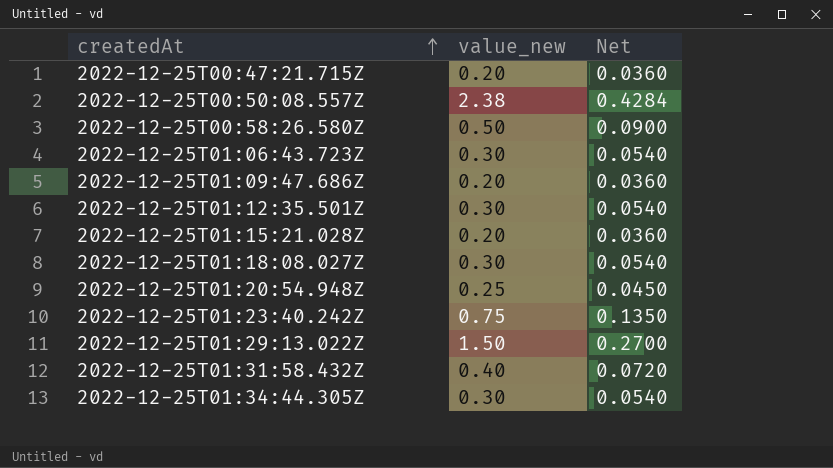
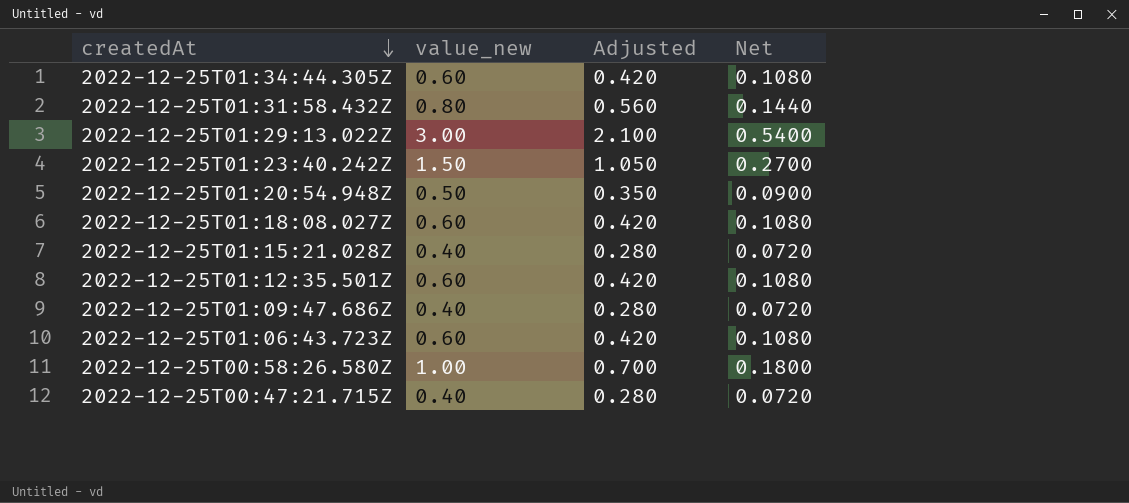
row order: createdAt ascending -> createdAt descending
column Adjusted | formula: none -> [value_new] * 0.7
row 2022-12-25T00:50:08.557Z: 2.38 | 0.4284 -> none
2022-12-25T01:34:44.305Z | value_new: 0.30 -> 0.60
2022-12-25T01:34:44.305Z | Net: 0.0540 -> 0.1080
2022-12-25T01:31:58.432Z | value_new: 0.40 -> 0.80
2022-12-25T01:31:58.432Z | Net: 0.0720 -> 0.1440
2022-12-25T01:29:13.022Z | value_new: 1.50 -> 3.00
2022-12-25T01:29:13.022Z | Net: 0.2700 -> 0.5400
2022-12-25T01:23:40.242Z | value_new: 0.75 -> 1.50
2022-12-25T01:23:40.242Z | Net: 0.1350 -> 0.2700
2022-12-25T01:20:54.948Z | value_new: 0.25 -> 0.50
2022-12-25T01:20:54.948Z | Net: 0.0450 -> 0.0900
2022-12-25T01:18:08.027Z | value_new: 0.30 -> 0.60
2022-12-25T01:18:08.027Z | Net: 0.0540 -> 0.1080
2022-12-25T01:15:21.028Z | value_new: 0.20 -> 0.40
2022-12-25T01:15:21.028Z | Net: 0.0360 -> 0.0720
2022-12-25T01:12:35.501Z | value_new: 0.30 -> 0.60
2022-12-25T01:12:35.501Z | Net: 0.0540 -> 0.1080
2022-12-25T01:09:47.686Z | value_new: 0.20 -> 0.40
2022-12-25T01:09:47.686Z | Net: 0.0360 -> 0.0720
2022-12-25T01:06:43.723Z | value_new: 0.30 -> 0.60
2022-12-25T01:06:43.723Z | Net: 0.0540 -> 0.1080
2022-12-25T00:58:26.580Z | value_new: 0.50 -> 1.00
2022-12-25T00:58:26.580Z | Net: 0.0900 -> 0.1800
2022-12-25T00:47:21.715Z | value_new: 0.20 -> 0.40
2022-12-25T00:47:21.715Z | Net: 0.0360 -> 0.0720

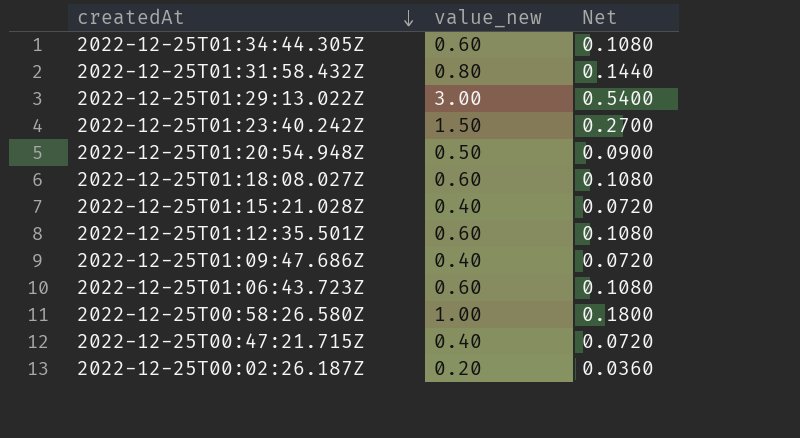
column Adjusted | formula: [value_new] * 0.7 -> none
row 2022-12-25T00:02:26.187Z: none -> 0.20 | 0.0360

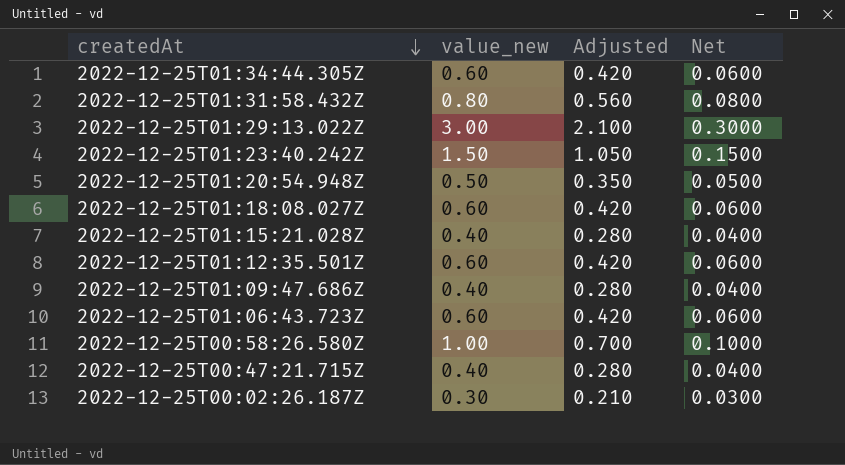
column Adjusted | formula: none -> [value_new] * 0.7
column Net | formula: [value_new] * 0.18 -> [value_new] * 0.1
2022-12-25T00:02:26.187Z | value_new: 0.20 -> 0.30

